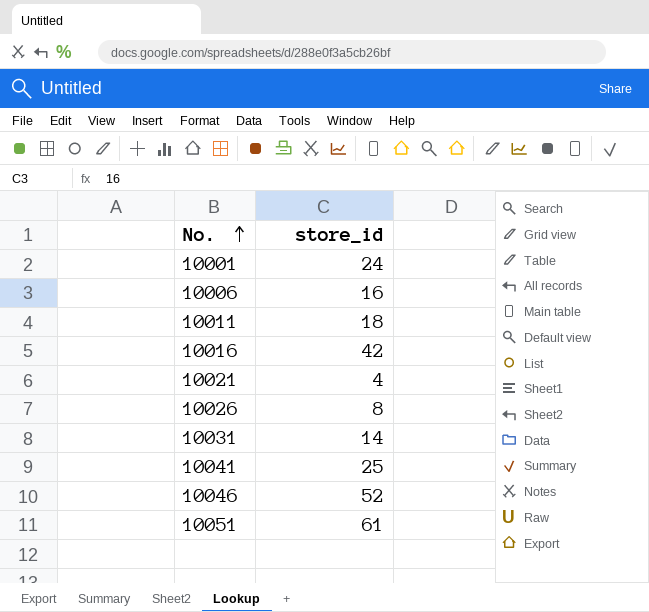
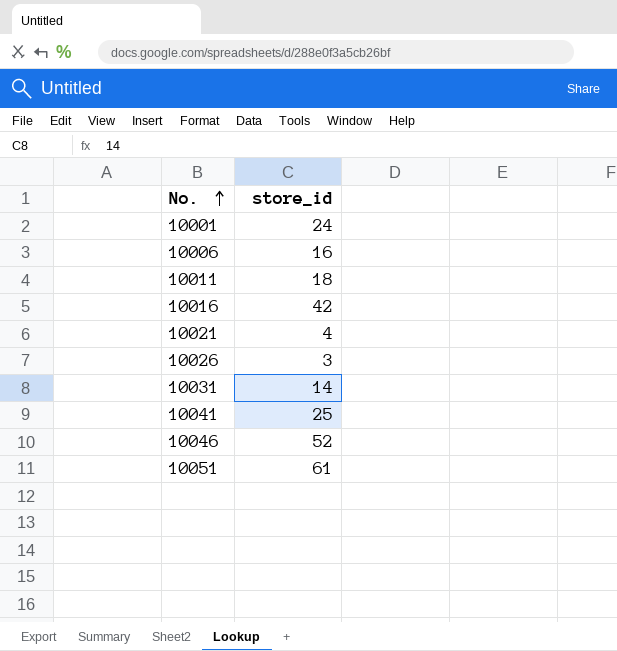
10026 | store_id: 8 -> 3

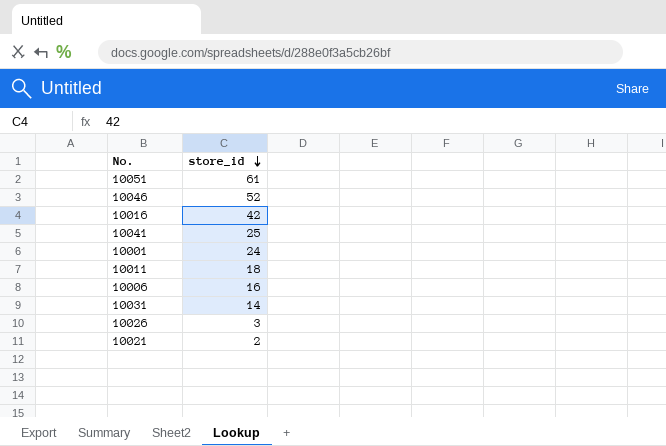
row order: No. ascending -> store_id descending
10021 | store_id: 4 -> 2

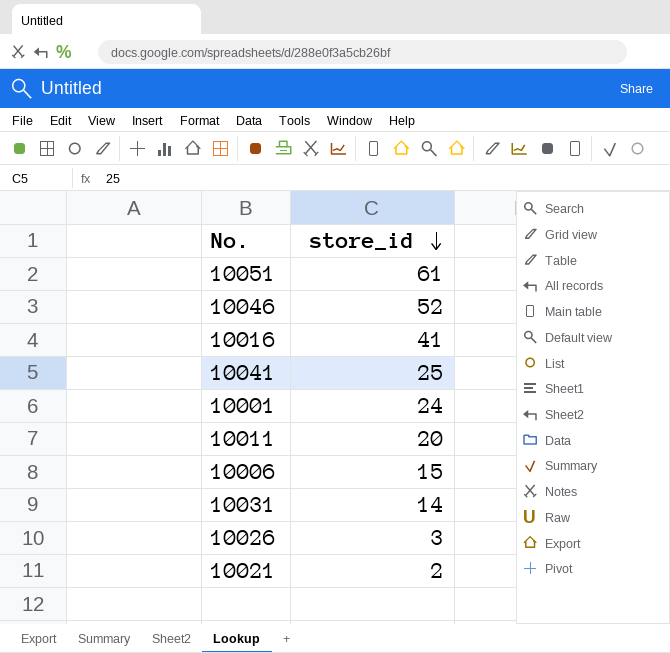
10016 | store_id: 42 -> 41
10011 | store_id: 18 -> 20
10006 | store_id: 16 -> 15

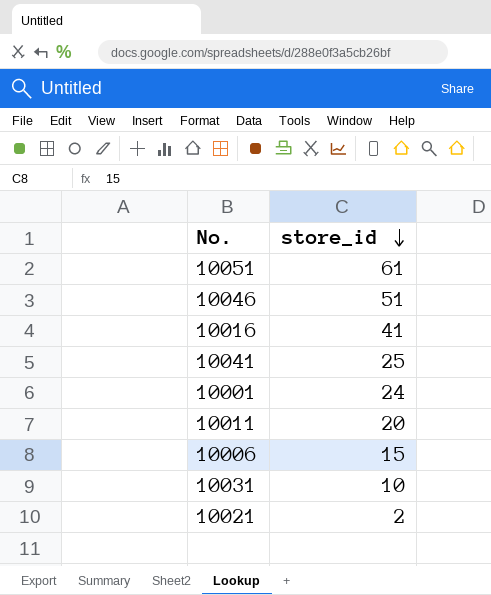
row 10026: 3 -> none
10046 | store_id: 52 -> 51
10031 | store_id: 14 -> 10

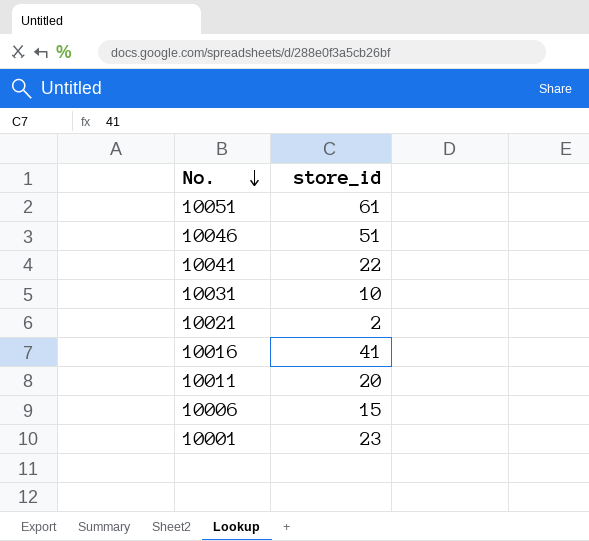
row order: store_id descending -> No. descending
10041 | store_id: 25 -> 22
10001 | store_id: 24 -> 23

